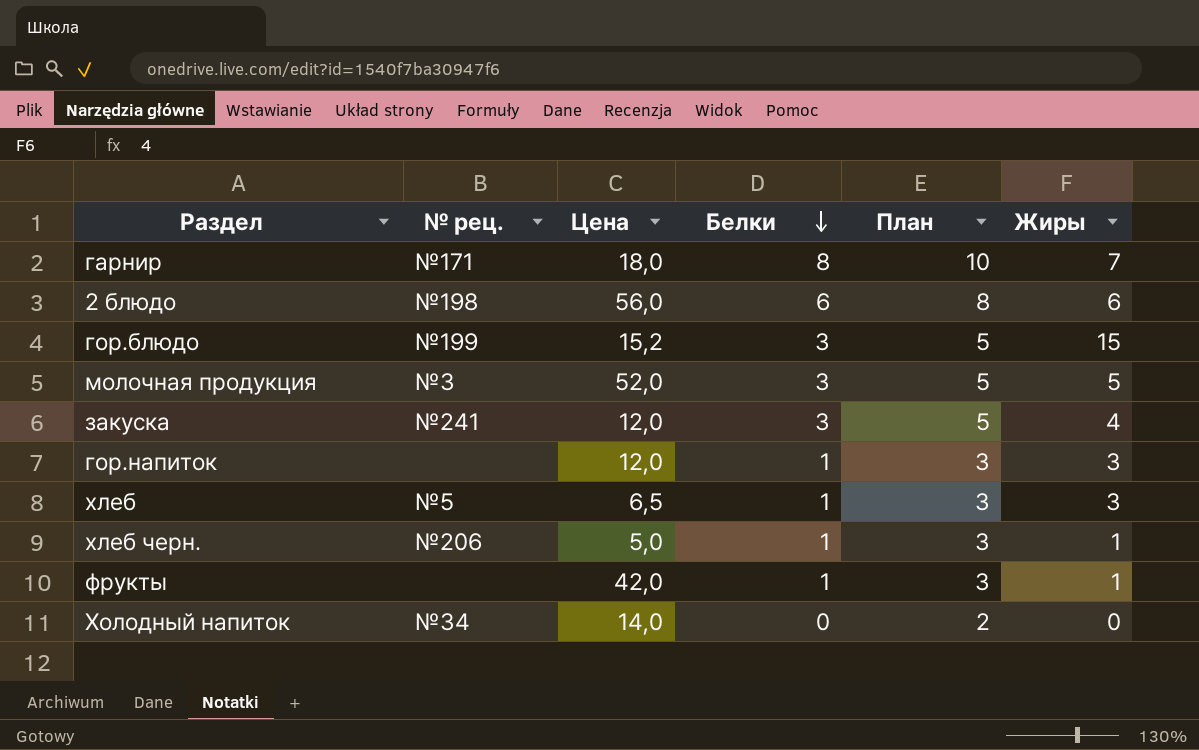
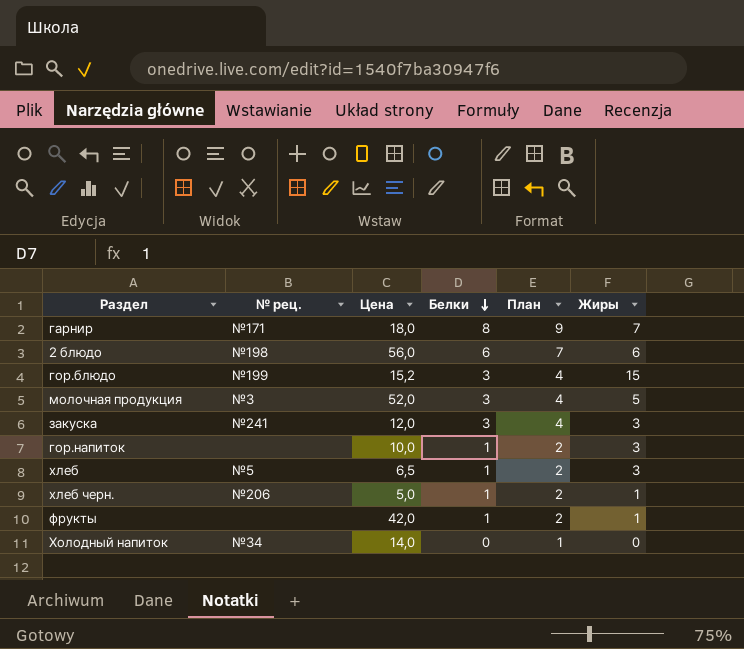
column План | formula: [Белки] + 2 -> [Белки] + 1
закуска | Жиры: 4 -> 3
гор.напиток | Цена: 12,0 -> 10,0

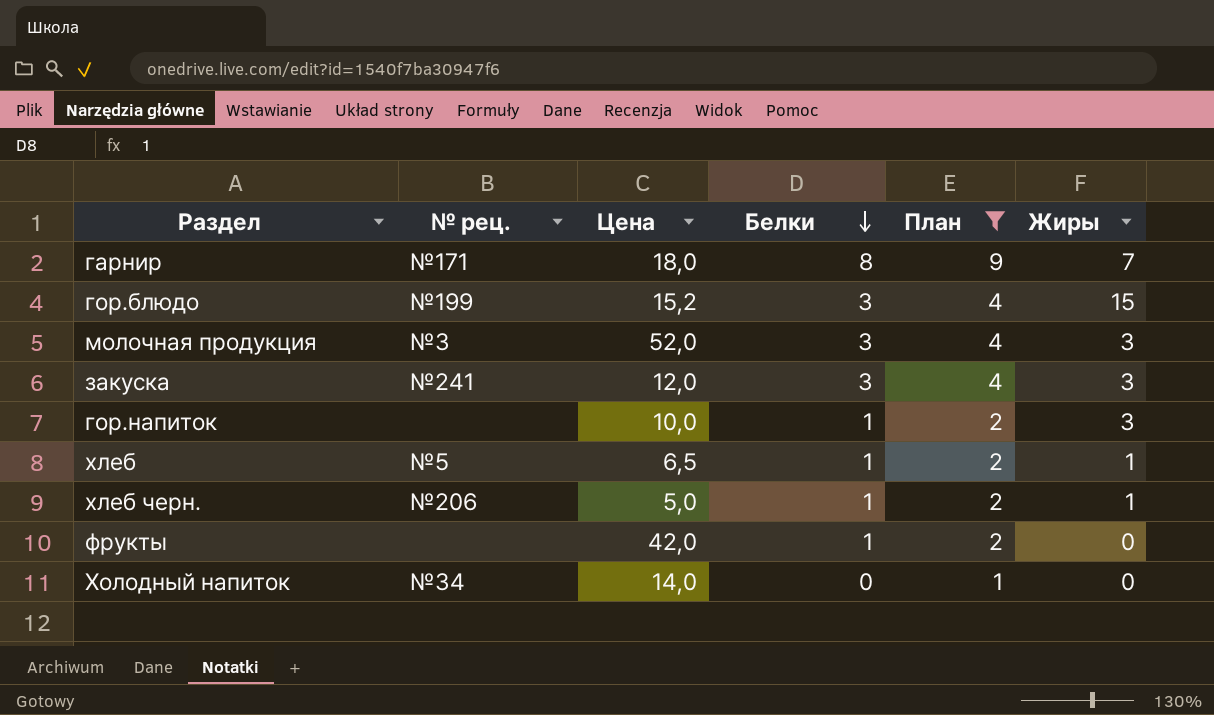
filter: none -> План != 7
молочная продукция | Жиры: 5 -> 3
хлеб | Жиры: 3 -> 1
фрукты | Жиры: 1 -> 0

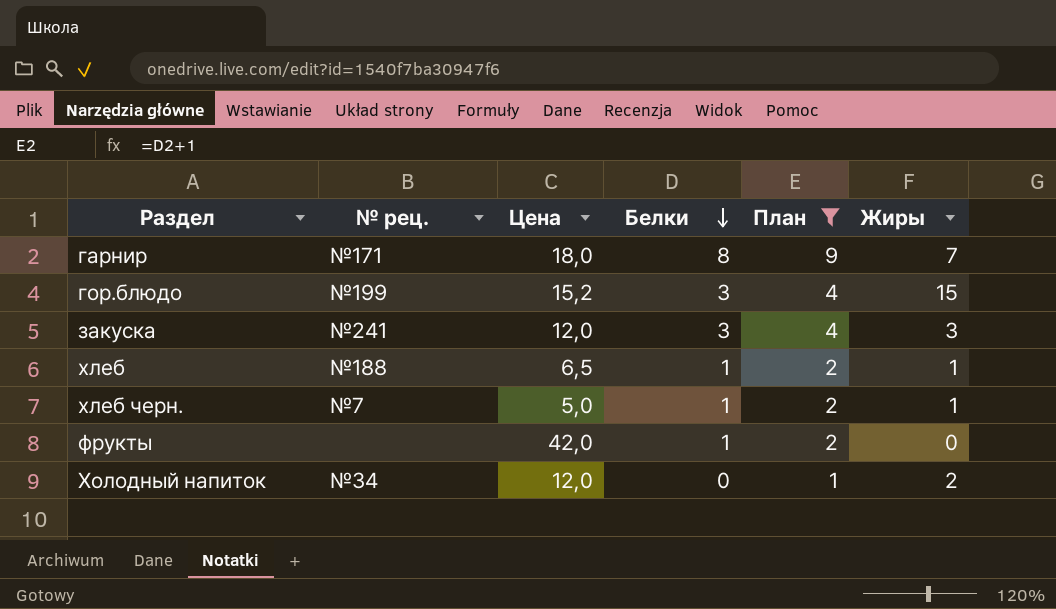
row молочная продукция: №3 | 52,0 | 3 | 4 | 3 -> none
row гор.напиток: none | 10,0 | 1 | 2 | 3 -> none
хлеб | № рец.: №5 -> №188
хлеб черн. | № рец.: №206 -> №7
Холодный напиток | Цена: 14,0 -> 12,0
Холодный напиток | Жиры: 0 -> 2

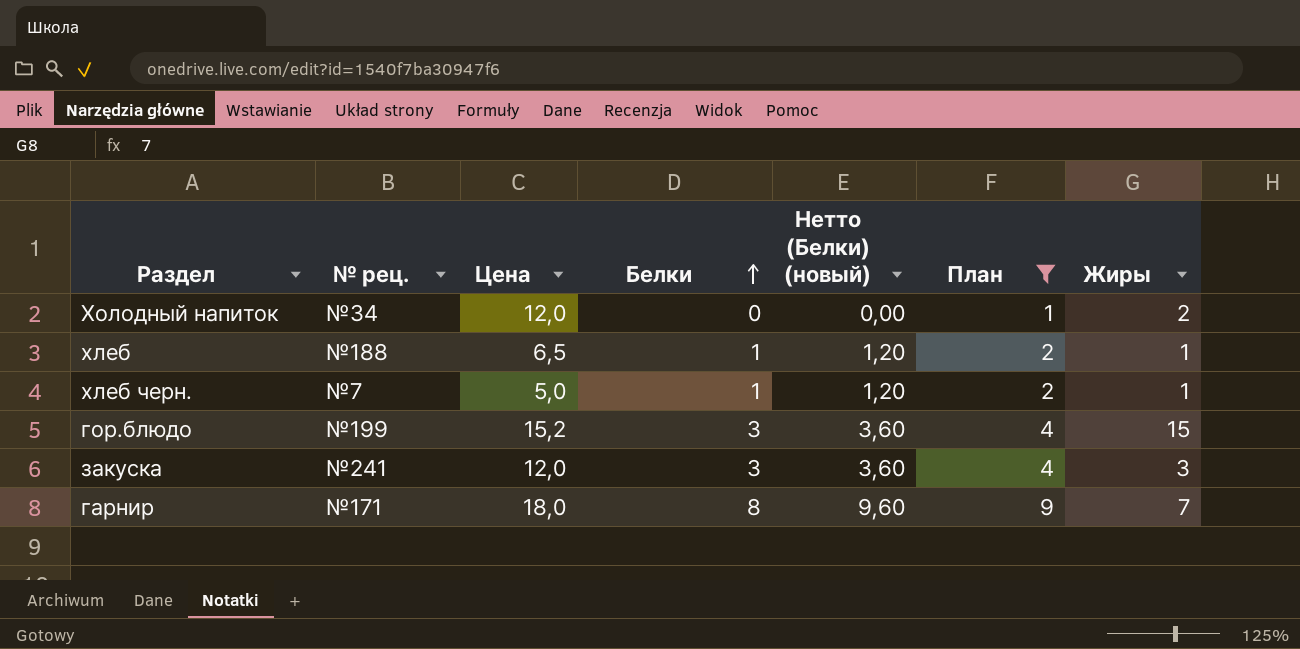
row order: Белки descending -> Белки ascending
column Нетто (Белки) (новый) | formula: none -> [Белки] * 1,2
row фрукты: none | 42,0 | 1 | 2 | 0 -> none

